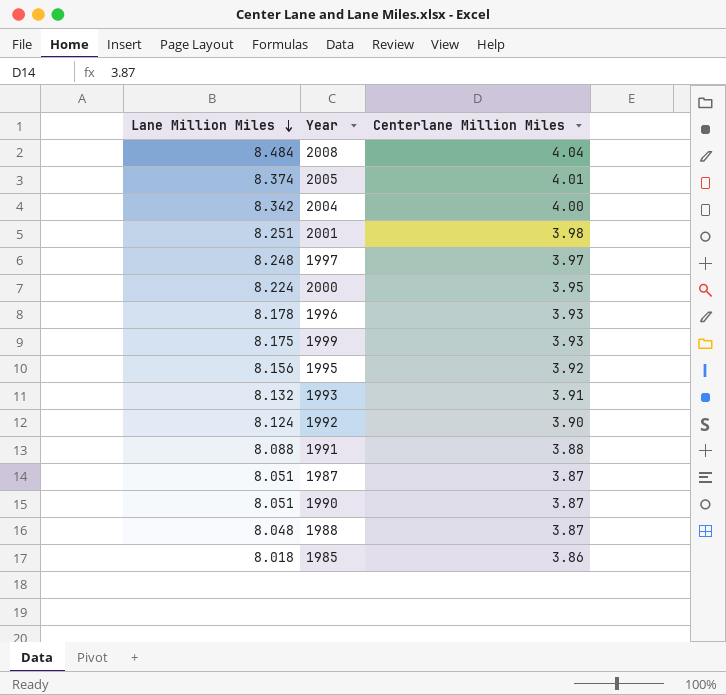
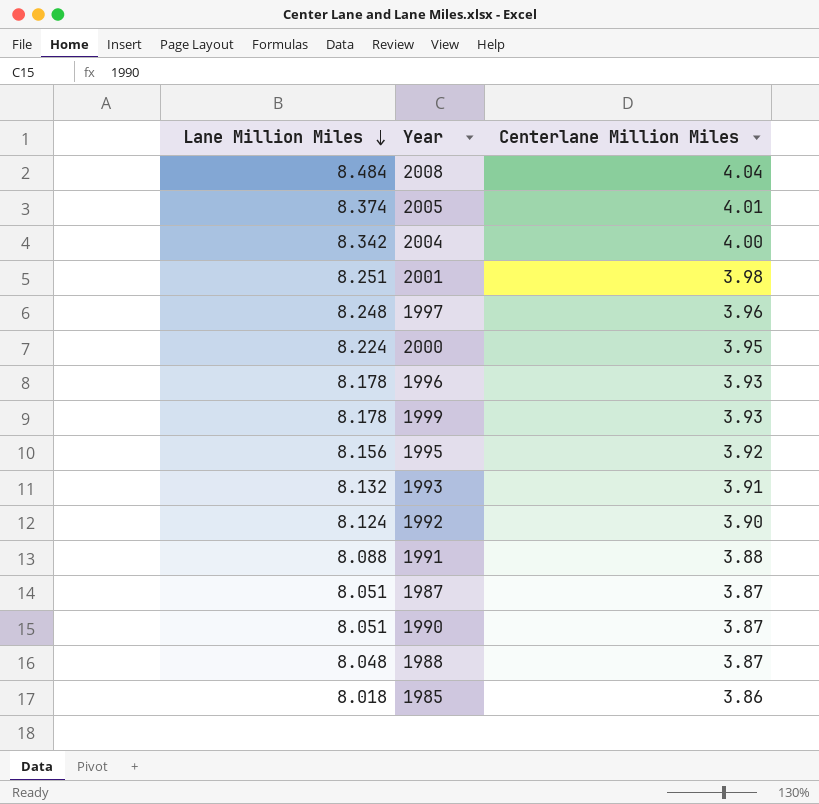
1997 | Centerlane Million Miles: 3.97 -> 3.96
1999 | Lane Million Miles: 8.175 -> 8.178

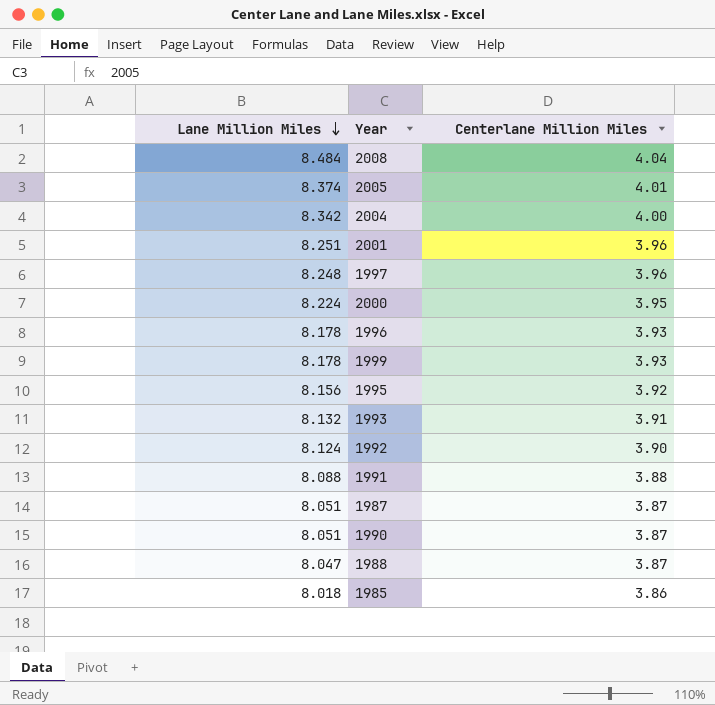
2001 | Centerlane Million Miles: 3.98 -> 3.96
1988 | Lane Million Miles: 8.048 -> 8.047

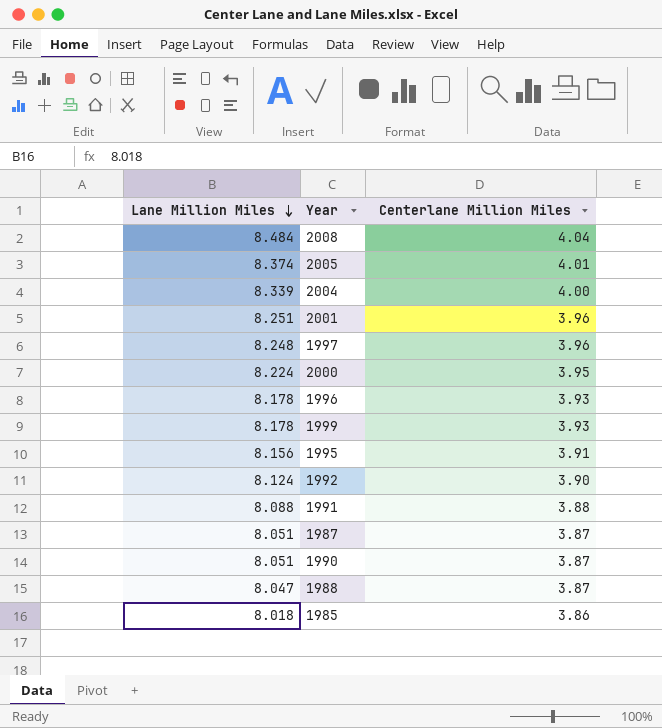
row 1993: 8.132 | 3.91 -> none
2004 | Lane Million Miles: 8.342 -> 8.339
1995 | Centerlane Million Miles: 3.92 -> 3.91

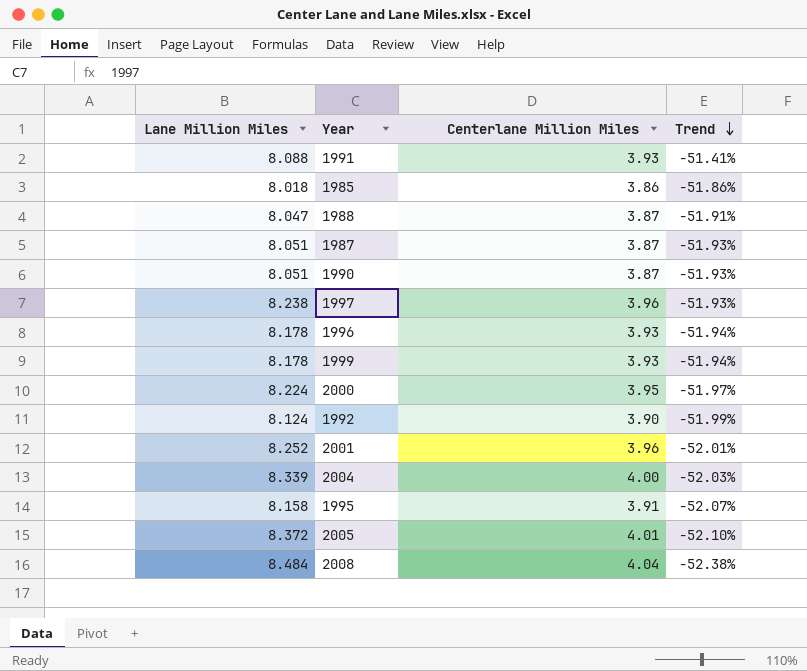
row order: Lane Million Miles descending -> Trend descending
column Trend | formula: none -> ([Centerlane Million Miles] - [Lane Million Miles]) / [Lane Million Miles]
1991 | Centerlane Million Miles: 3.88 -> 3.93
1997 | Lane Million Miles: 8.248 -> 8.238
2001 | Lane Million Miles: 8.251 -> 8.252
1995 | Lane Million Miles: 8.156 -> 8.158
2005 | Lane Million Miles: 8.374 -> 8.372

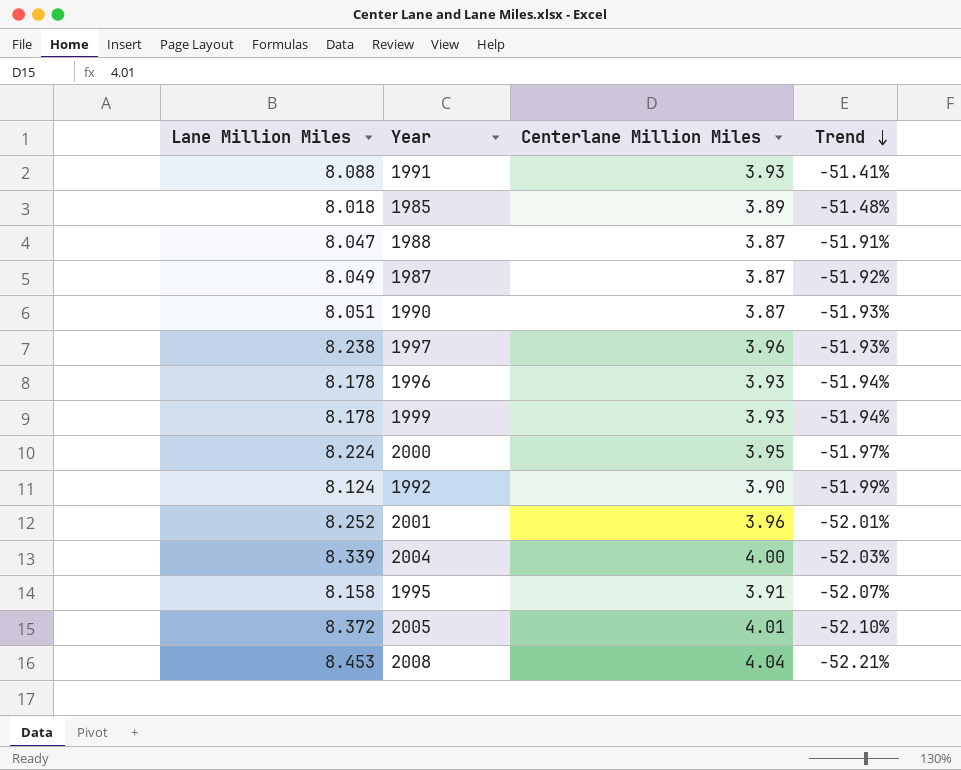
1985 | Centerlane Million Miles: 3.86 -> 3.89
1985 | Trend: -51.86% -> -51.48%
1987 | Lane Million Miles: 8.051 -> 8.049
1987 | Trend: -51.93% -> -51.92%
2008 | Lane Million Miles: 8.484 -> 8.453
2008 | Trend: -52.38% -> -52.21%

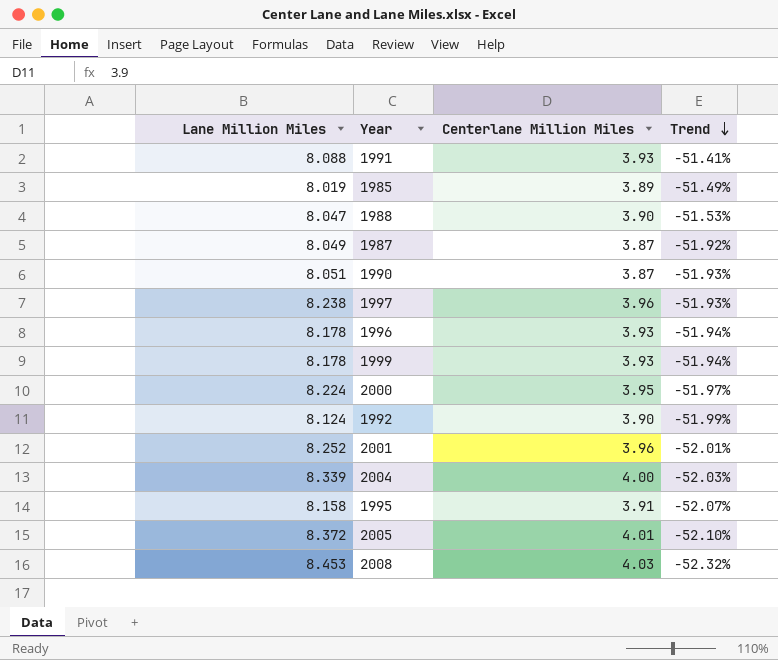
1985 | Lane Million Miles: 8.018 -> 8.019
1985 | Trend: -51.48% -> -51.49%
1988 | Centerlane Million Miles: 3.87 -> 3.90
1988 | Trend: -51.91% -> -51.53%
2008 | Centerlane Million Miles: 4.04 -> 4.03
2008 | Trend: -52.21% -> -52.32%

